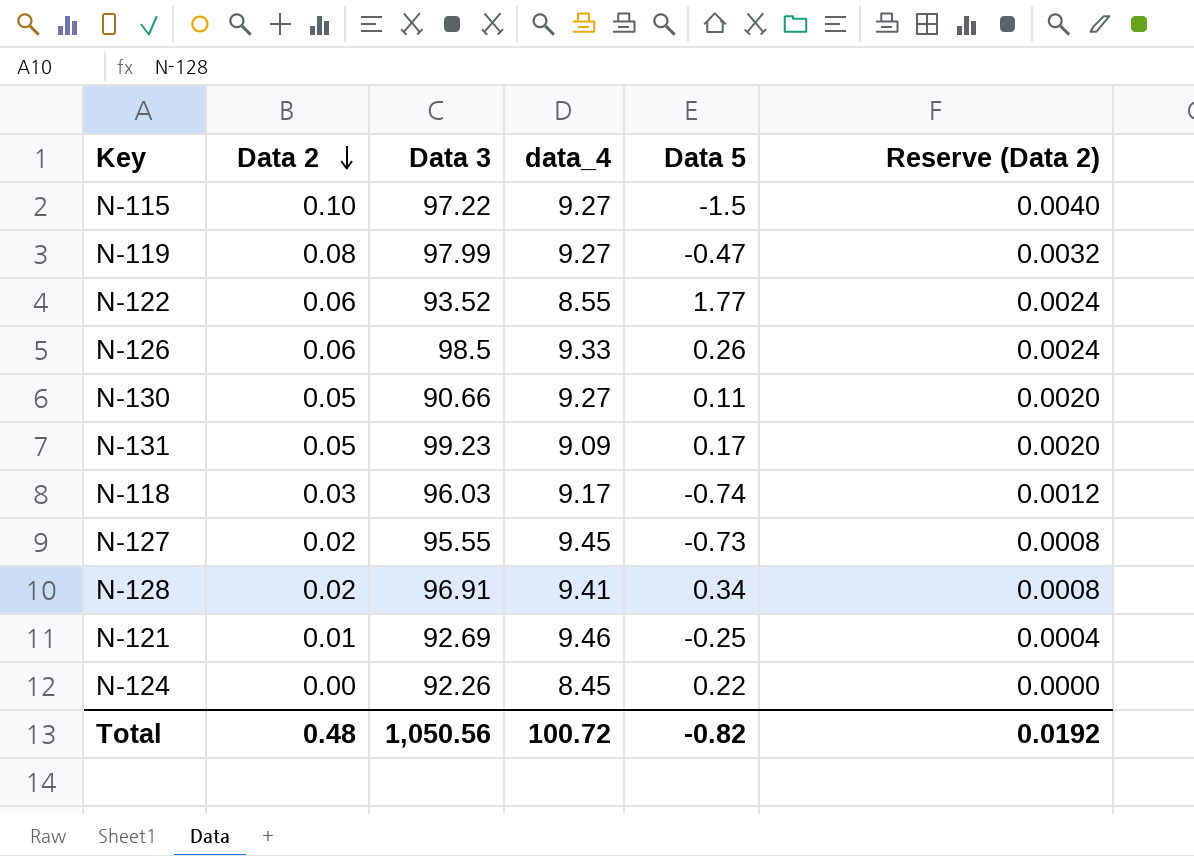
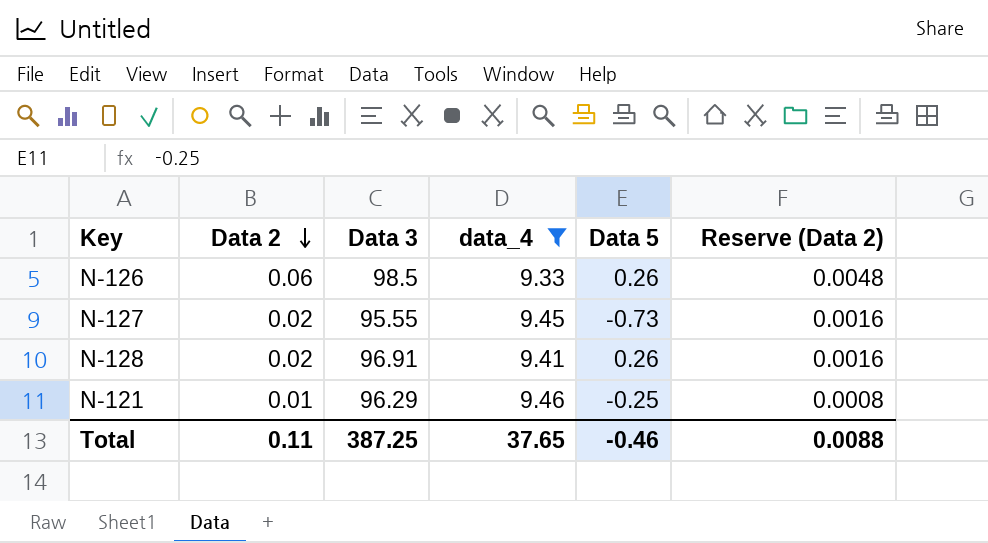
filter: none -> data_4 >= 9.33
column Reserve (Data 2) | formula: [Data 2] * 0.04 -> [Data 2] * 0.08
N-128 | Data 5: 0.34 -> 0.26
N-121 | Data 3: 92.69 -> 96.29
Total | Data 2: 0.48 -> 0.11
Total | Data 3: 1,050.56 -> 387.25
Total | data_4: 100.72 -> 37.65
Total | Data 5: -0.82 -> -0.46
Total | Reserve (Data 2): 0.0192 -> 0.0088

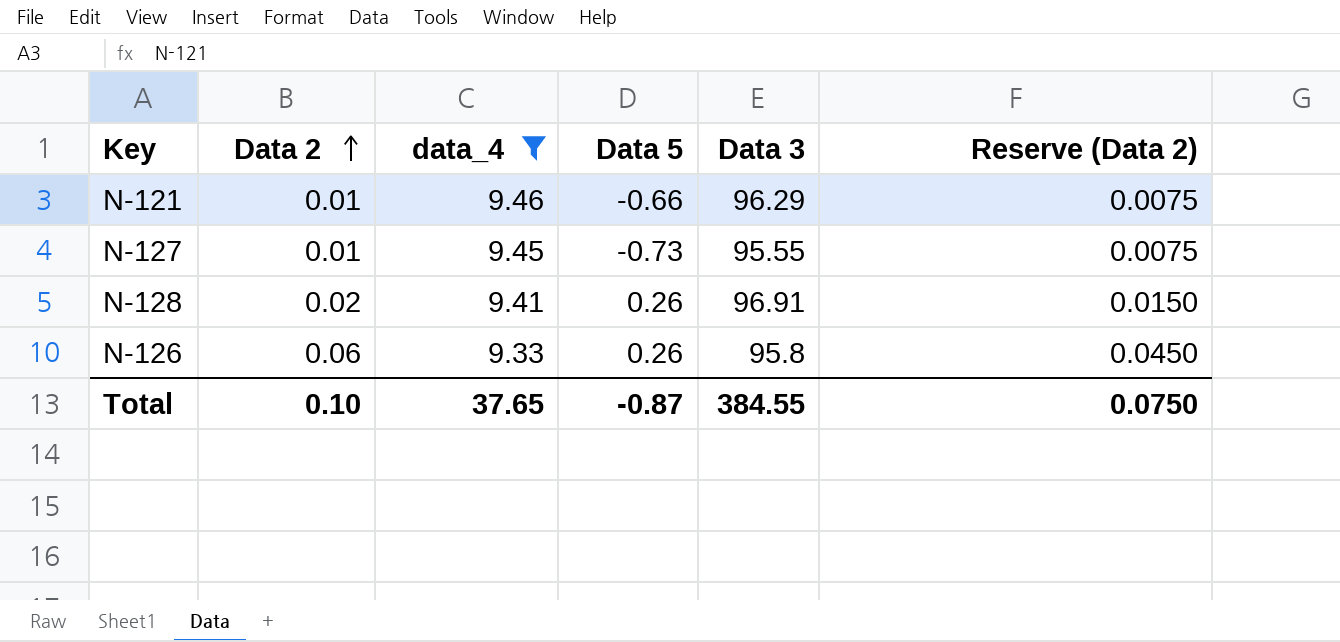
row order: Data 2 descending -> Data 2 ascending
column Data 3 | position: 3 -> 5
column Reserve (Data 2) | formula: [Data 2] * 0.08 -> [Data 2] * 0.75
N-121 | Data 5: -0.25 -> -0.66
N-127 | Data 2: 0.02 -> 0.01
N-126 | Data 3: 98.5 -> 95.8
Total | Data 2: 0.11 -> 0.10
Total | Data 5: -0.46 -> -0.87
Total | Data 3: 387.25 -> 384.55
Total | Reserve (Data 2): 0.0088 -> 0.0750

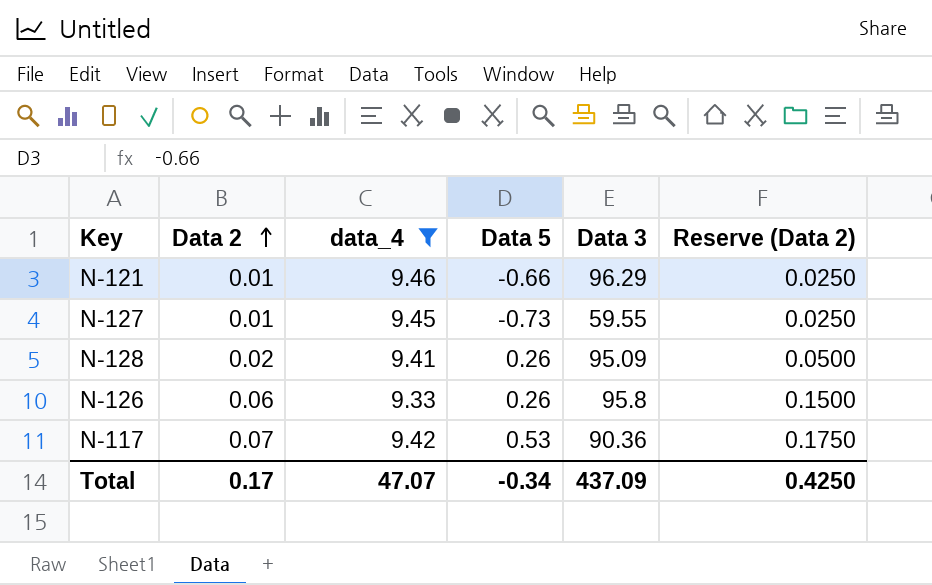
column Reserve (Data 2) | formula: [Data 2] * 0.75 -> [Data 2] * 2.5
N-127 | Data 3: 95.55 -> 59.55
N-128 | Data 3: 96.91 -> 95.09
row N-117: none -> 0.07 | 9.42 | 0.53 | 90.36 | 0.1750
Total | Data 2: 0.10 -> 0.17
Total | data_4: 37.65 -> 47.07
Total | Data 5: -0.87 -> -0.34
Total | Data 3: 384.55 -> 437.09
Total | Reserve (Data 2): 0.0750 -> 0.4250

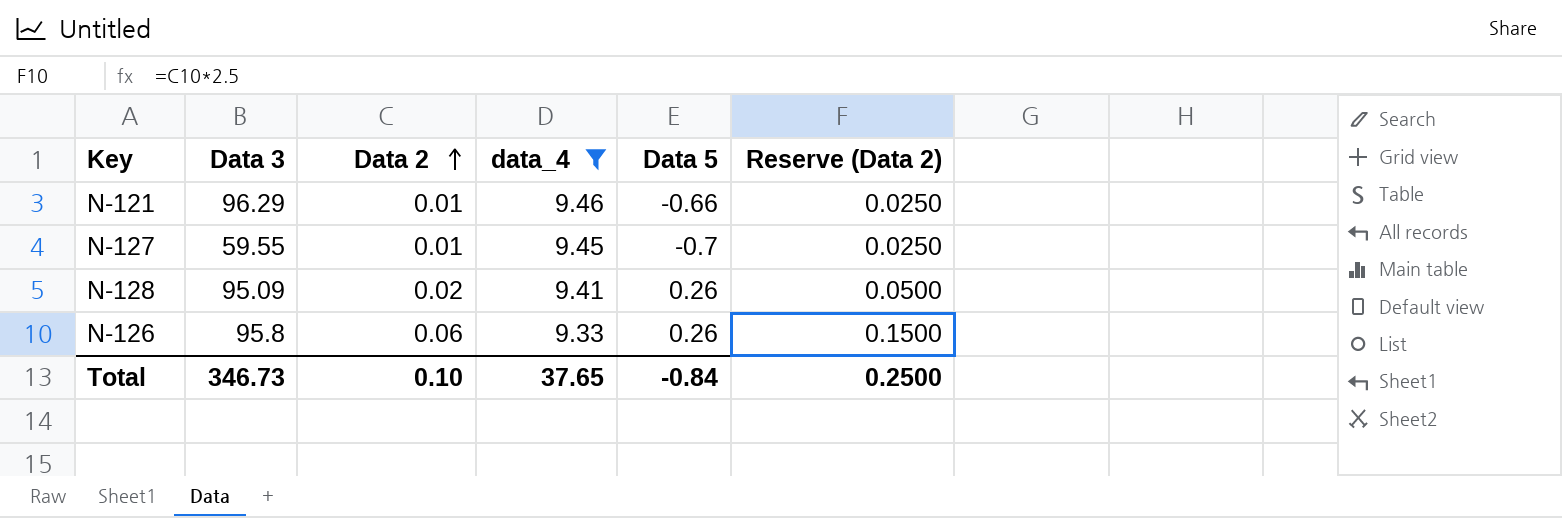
column Data 3 | position: 5 -> 2
row N-117: 0.07 | 9.42 | 0.53 | 90.36 | 0.1750 -> none
N-127 | Data 5: -0.73 -> -0.7
Total | Data 3: 437.09 -> 346.73
Total | Data 2: 0.17 -> 0.10
Total | data_4: 47.07 -> 37.65
Total | Data 5: -0.34 -> -0.84
Total | Reserve (Data 2): 0.4250 -> 0.2500

